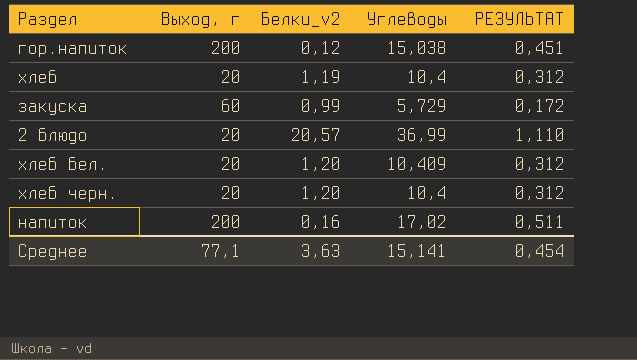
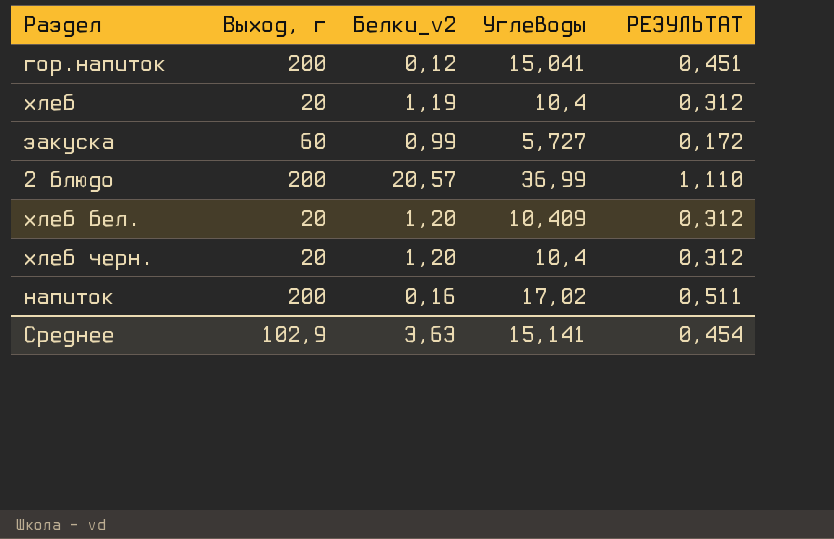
гор.напиток | Углеводы: 15,038 -> 15,041
закуска | Углеводы: 5,729 -> 5,727
2 блюдо | Выход, г: 20 -> 200
Среднее | Выход, г: 77,1 -> 102,9

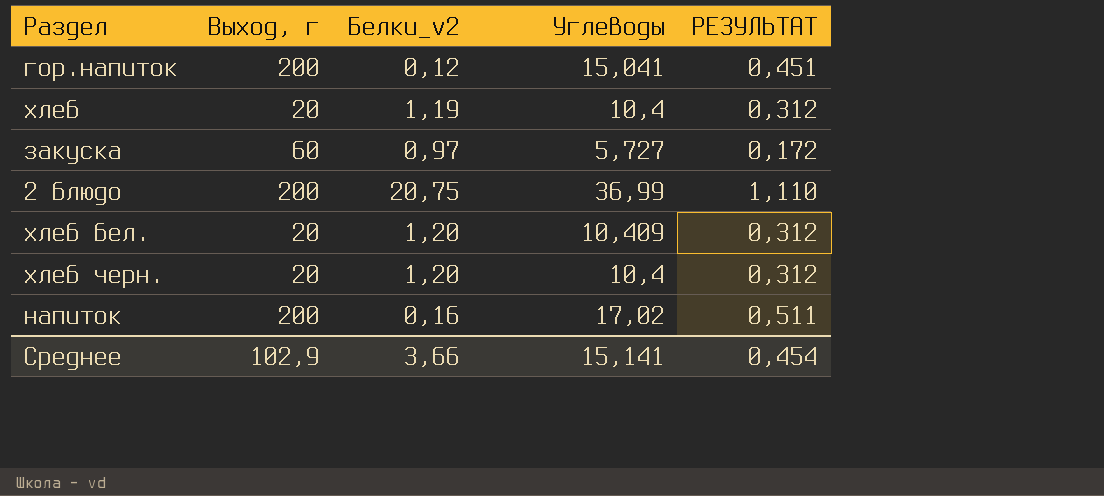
закуска | Белки_v2: 0,99 -> 0,97
2 блюдо | Белки_v2: 20,57 -> 20,75
Среднее | Белки_v2: 3,63 -> 3,66

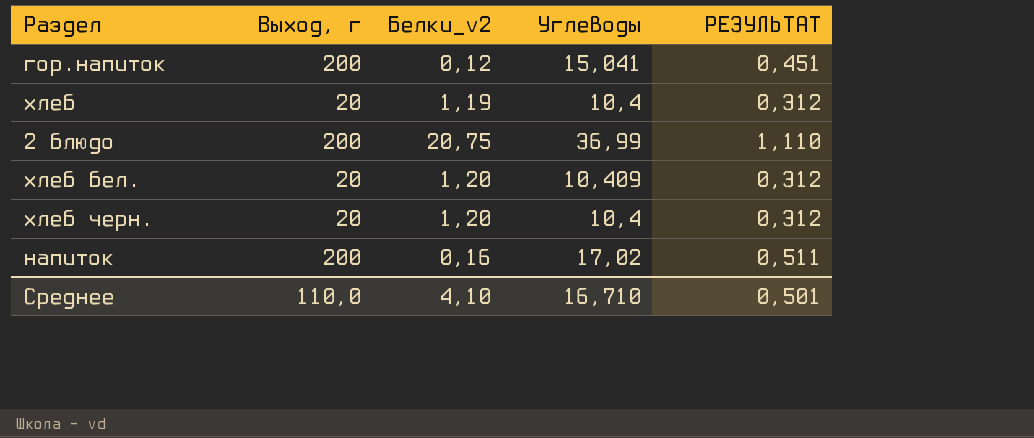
row закуска: 60 | 0,97 | 5,727 | 0,172 -> none
Среднее | Выход, г: 102,9 -> 110,0
Среднее | Белки_v2: 3,66 -> 4,10
Среднее | Углеводы: 15,141 -> 16,710
Среднее | РЕЗУЛЬТАТ: 0,454 -> 0,501

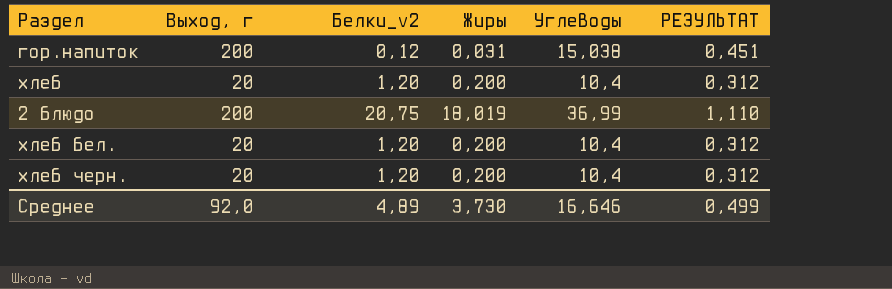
column Жиры | position: none -> 4
row напиток: 200 | 0,16 | 17,02 | 0,511 -> none
гор.напиток | Углеводы: 15,041 -> 15,038
хлеб | Белки_v2: 1,19 -> 1,20
хлеб бел. | Углеводы: 10,409 -> 10,4
Среднее | Выход, г: 110,0 -> 92,0
Среднее | Белки_v2: 4,10 -> 4,89
Среднее | Углеводы: 16,710 -> 16,646
Среднее | РЕЗУЛЬТАТ: 0,501 -> 0,499

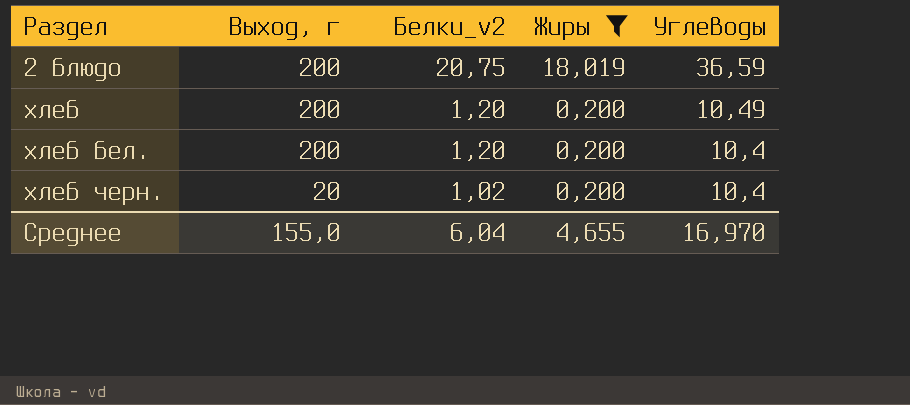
filter: none -> Жиры != 0,031
row order: none -> Раздел ascending
column РЕЗУЛЬТАТ | formula: [Углеводы] * 0,03 -> none
2 блюдо | Углеводы: 36,99 -> 36,59
хлеб | Выход, г: 20 -> 200
хлеб | Углеводы: 10,4 -> 10,49
хлеб бел. | Выход, г: 20 -> 200
хлеб черн. | Белки_v2: 1,20 -> 1,02
Среднее | Выход, г: 92,0 -> 155,0
Среднее | Белки_v2: 4,89 -> 6,04
Среднее | Жиры: 3,730 -> 4,655
Среднее | Углеводы: 16,646 -> 16,970

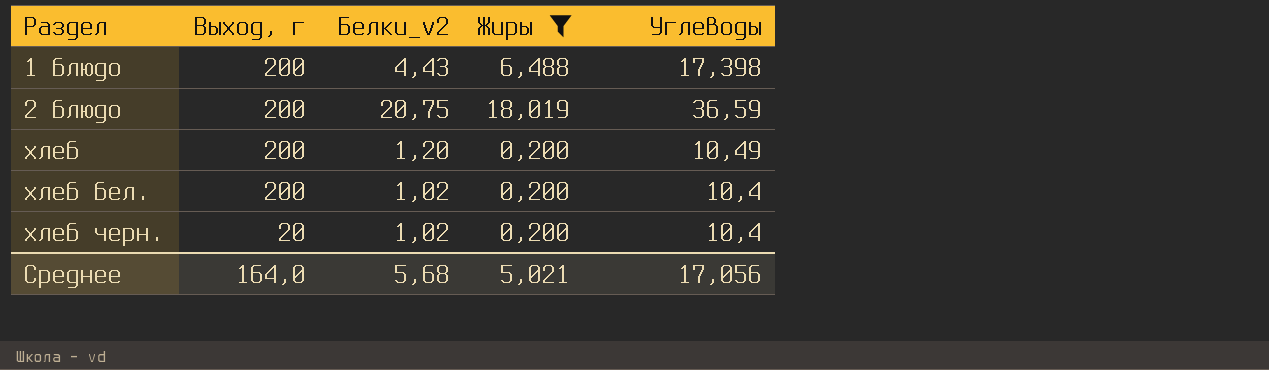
row 1 блюдо: none -> 200 | 4,43 | 6,488 | 17,398
хлеб бел. | Белки_v2: 1,20 -> 1,02
Среднее | Выход, г: 155,0 -> 164,0
Среднее | Белки_v2: 6,04 -> 5,68
Среднее | Жиры: 4,655 -> 5,021
Среднее | Углеводы: 16,970 -> 17,056

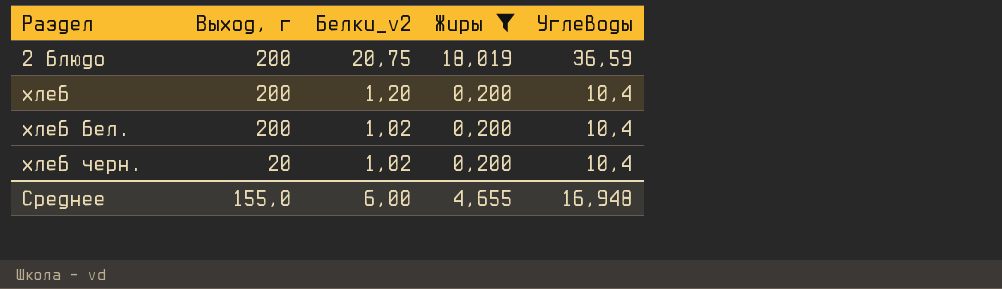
row 1 блюдо: 200 | 4,43 | 6,488 | 17,398 -> none
хлеб | Углеводы: 10,49 -> 10,4
Среднее | Выход, г: 164,0 -> 155,0
Среднее | Белки_v2: 5,68 -> 6,00
Среднее | Жиры: 5,021 -> 4,655
Среднее | Углеводы: 17,056 -> 16,948

